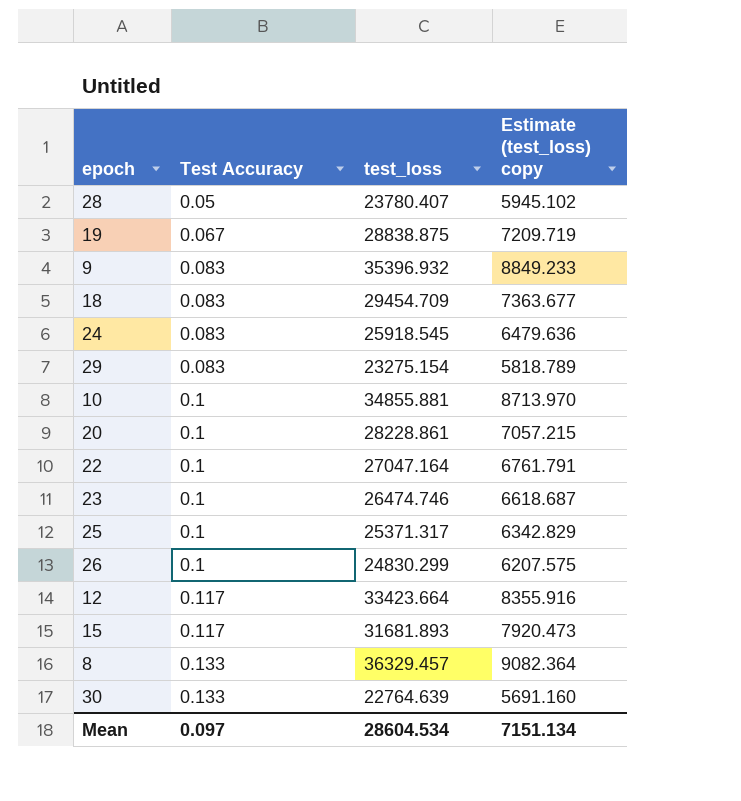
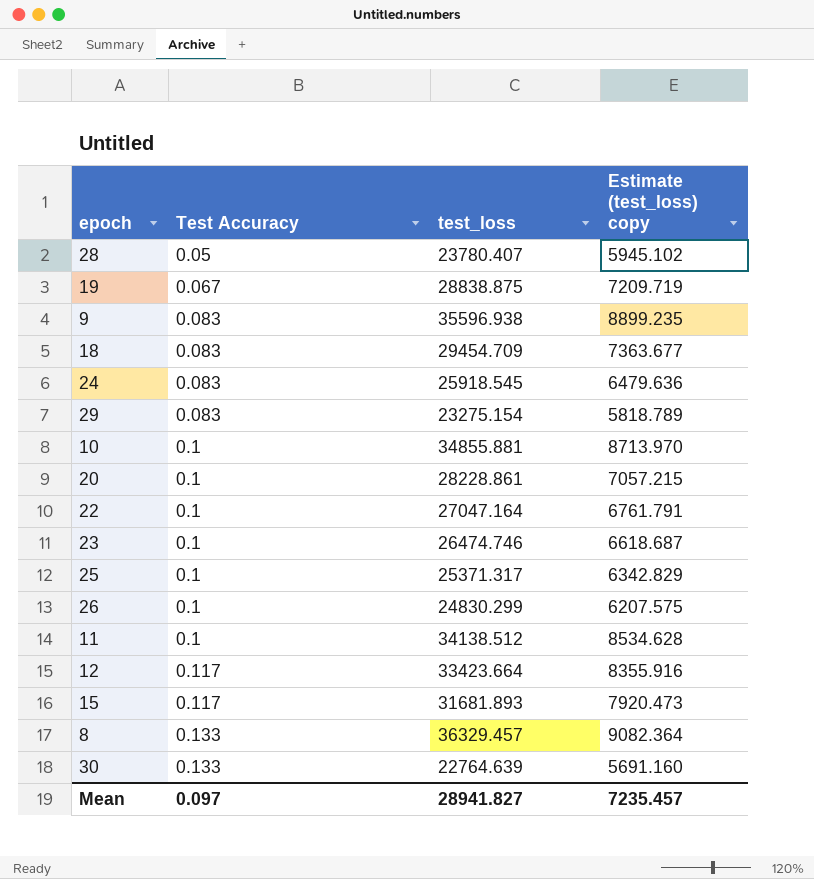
9 | test_loss: 35396.932 -> 35596.938
9 | Estimate (test_loss) copy: 8849.233 -> 8899.235
row 11: none -> 0.1 | 34138.512 | 8534.628
Mean | test_loss: 28604.534 -> 28941.827
Mean | Estimate (test_loss) copy: 7151.134 -> 7235.457

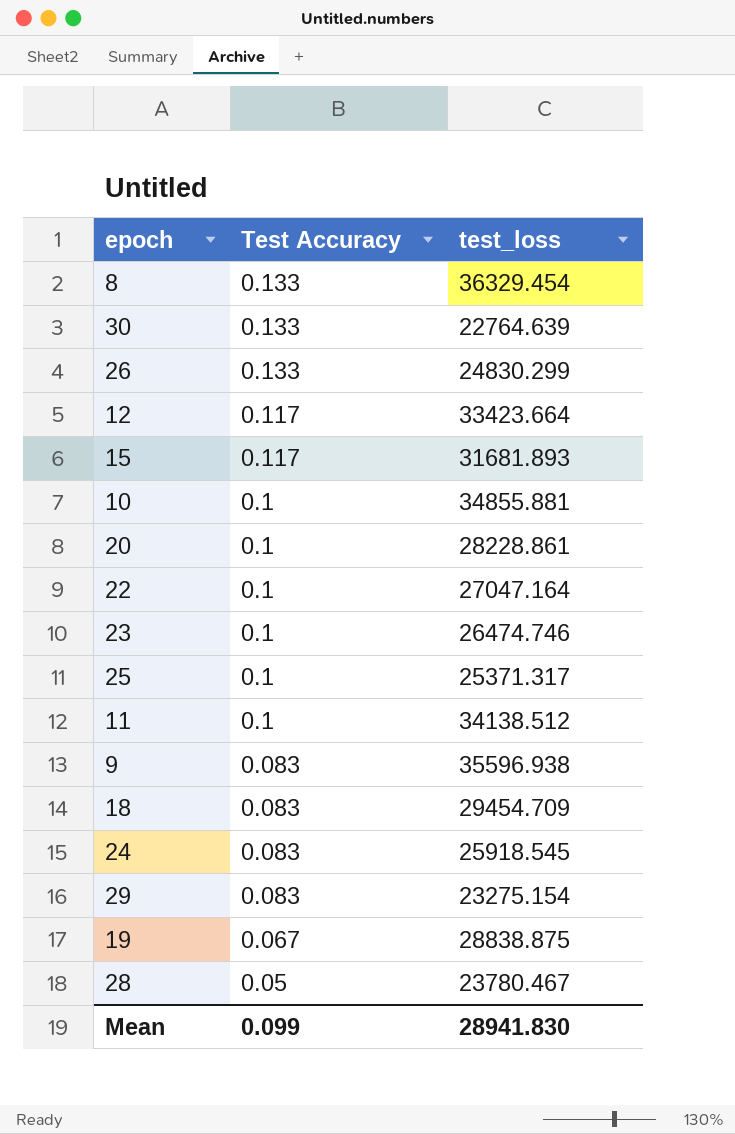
row order: Test Accuracy ascending -> Test Accuracy descending
column Estimate (test_loss) copy | formula: [test_loss] * 0.25 -> none
8 | test_loss: 36329.457 -> 36329.454
26 | Test Accuracy: 0.1 -> 0.133
28 | test_loss: 23780.407 -> 23780.467
Mean | Test Accuracy: 0.097 -> 0.099
Mean | test_loss: 28941.827 -> 28941.830

